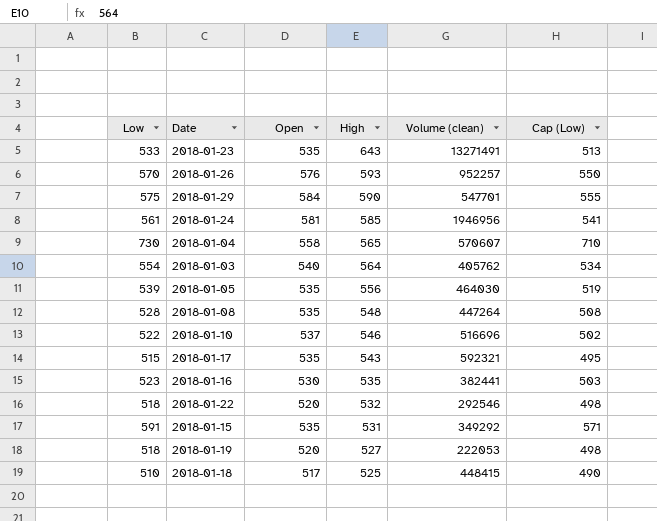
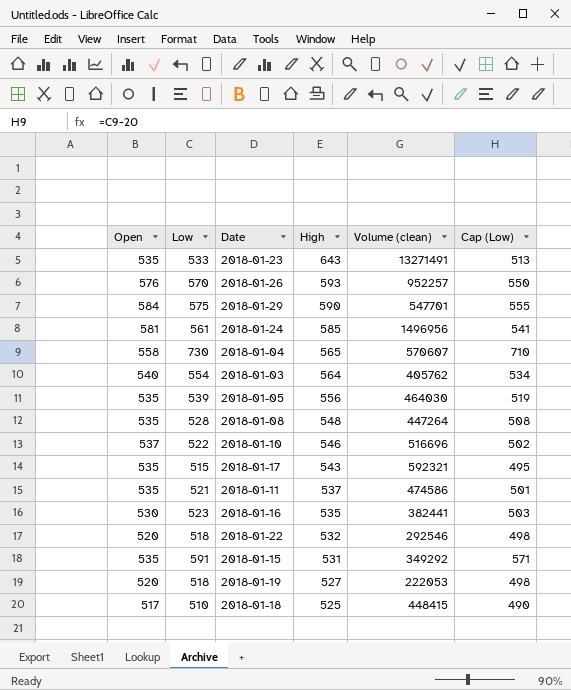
column Open | position: 3 -> 1
2018-01-24 | Volume (clean): 1946956 -> 1496956
row 2018-01-11: none -> 535 | 521 | 537 | 474586 | 501

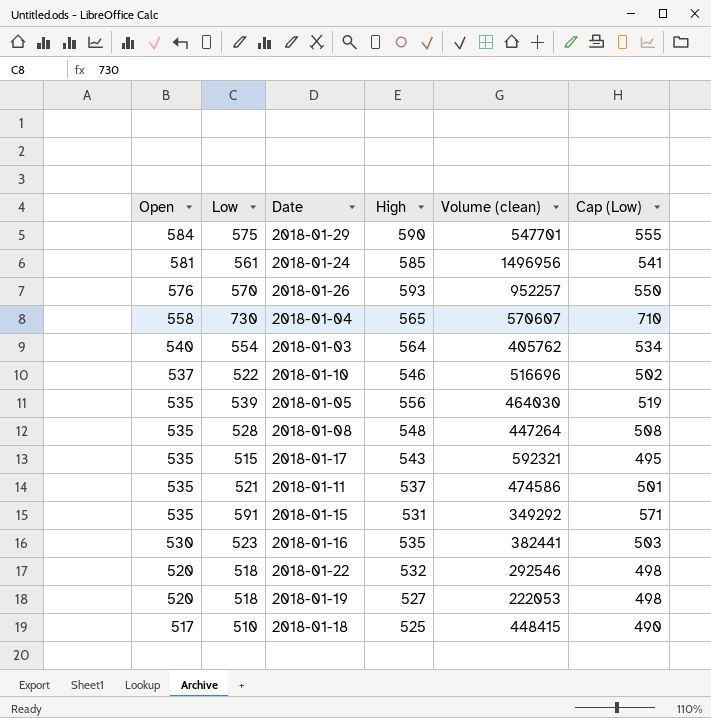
row order: High descending -> Open descending
row 2018-01-23: 535 | 533 | 643 | 13271491 | 513 -> none

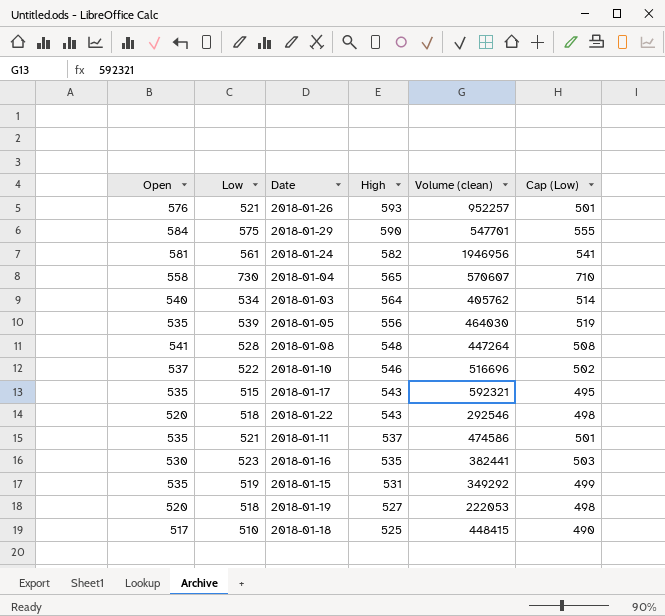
row order: Open descending -> High descending
2018-01-26 | Low: 570 -> 521
2018-01-26 | Cap (Low): 550 -> 501
2018-01-24 | High: 585 -> 582
2018-01-24 | Volume (clean): 1496956 -> 1946956
2018-01-03 | Low: 554 -> 534
2018-01-03 | Cap (Low): 534 -> 514
2018-01-08 | Open: 535 -> 541
2018-01-22 | High: 532 -> 543
2018-01-15 | Low: 591 -> 519
2018-01-15 | Cap (Low): 571 -> 499

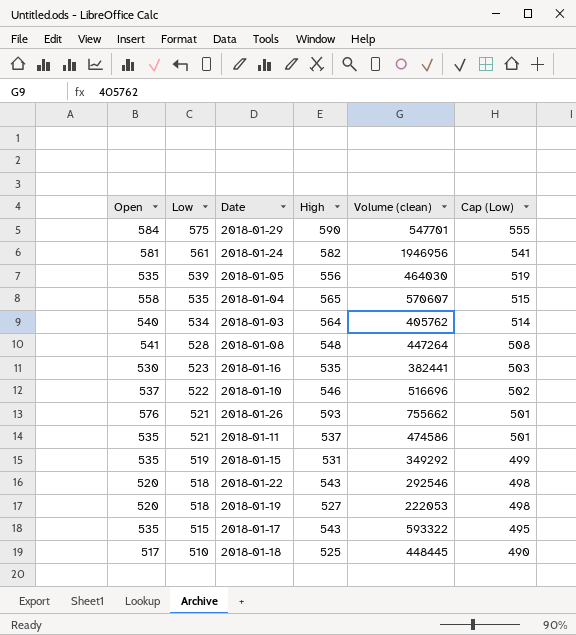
row order: High descending -> Low descending
2018-01-04 | Low: 730 -> 535
2018-01-04 | Cap (Low): 710 -> 515
2018-01-26 | Volume (clean): 952257 -> 755662
2018-01-17 | Volume (clean): 592321 -> 593322
2018-01-18 | Volume (clean): 448415 -> 448445

